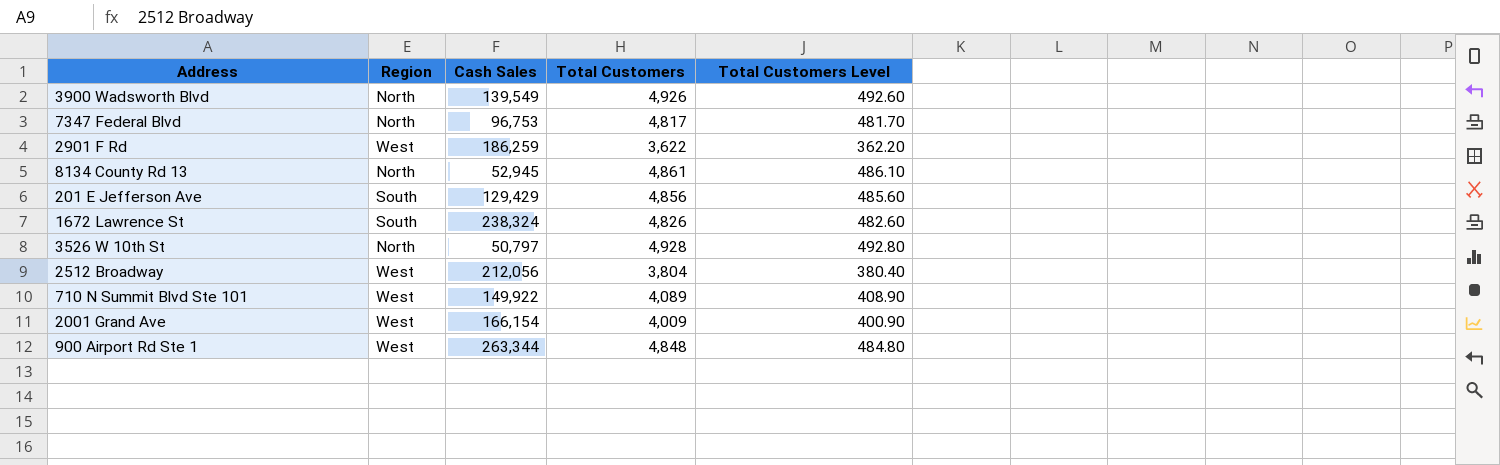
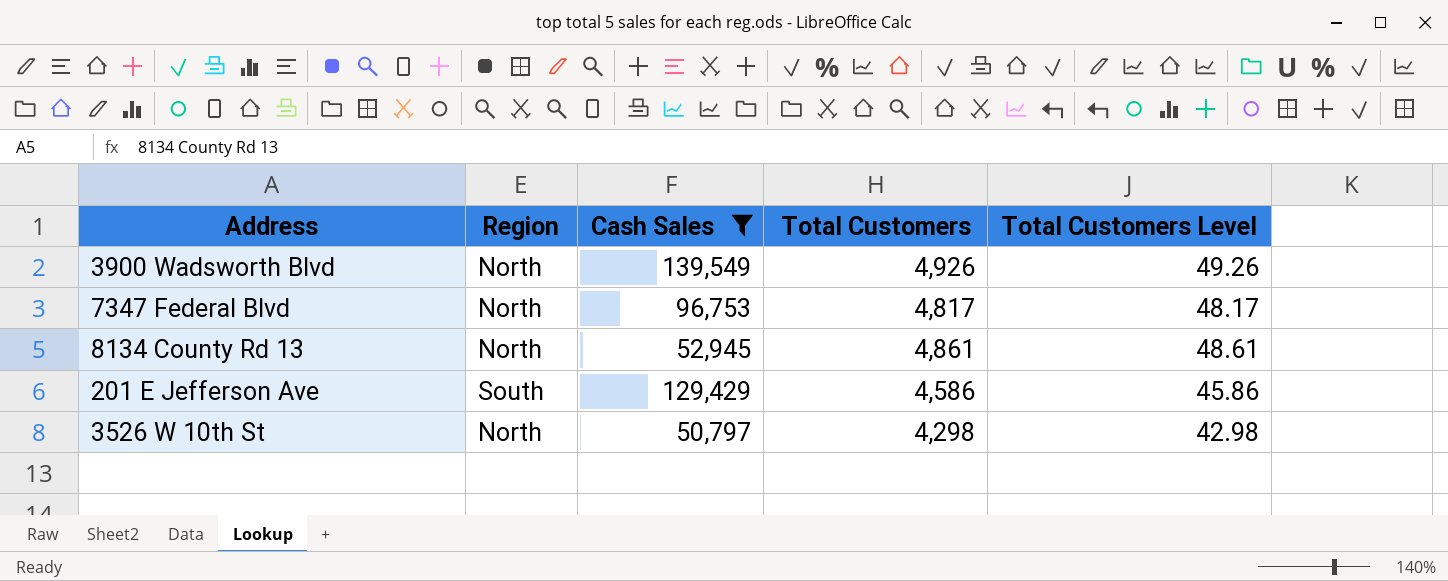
filter: none -> Cash Sales <= 139,549
column Total Customers Level | formula: [Total Customers] * 0.1 -> [Total Customers] * 0.01
201 E Jefferson Ave | Total Customers: 4,856 -> 4,586
3526 W 10th St | Total Customers: 4,928 -> 4,298

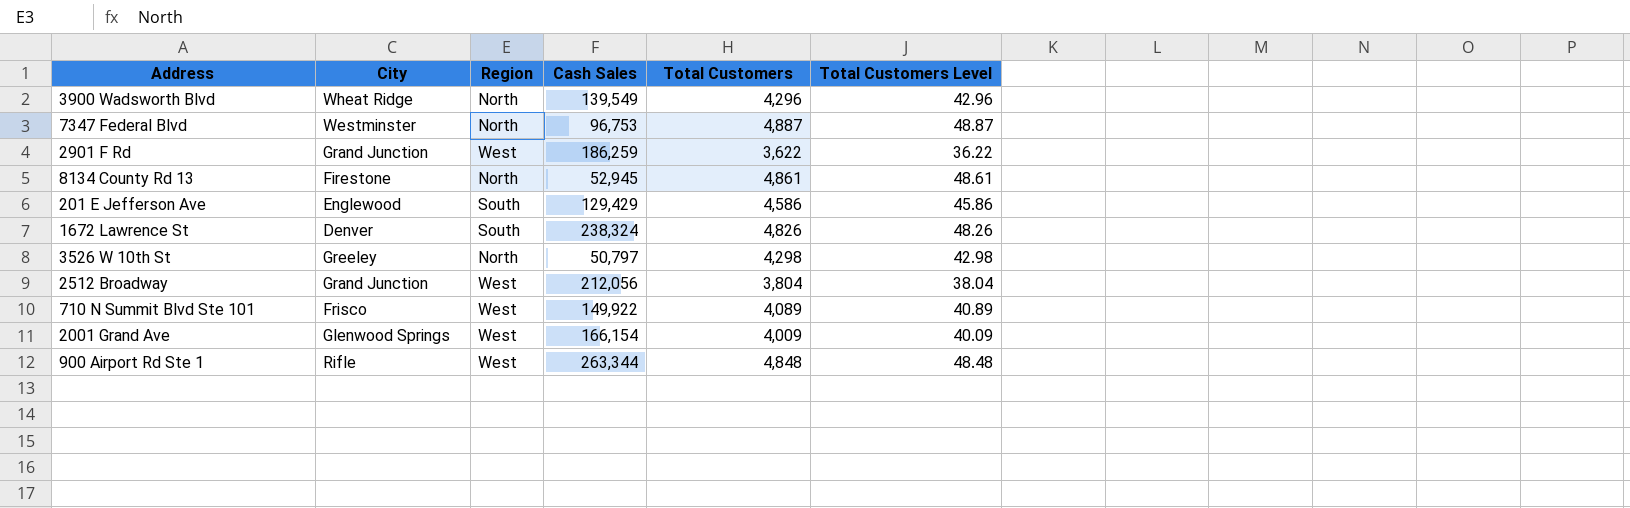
filter: Cash Sales <= 139,549 -> none
column City | position: none -> 2
3900 Wadsworth Blvd | Total Customers: 4,926 -> 4,296
3900 Wadsworth Blvd | Total Customers Level: 49.26 -> 42.96
7347 Federal Blvd | Total Customers: 4,817 -> 4,887
7347 Federal Blvd | Total Customers Level: 48.17 -> 48.87

